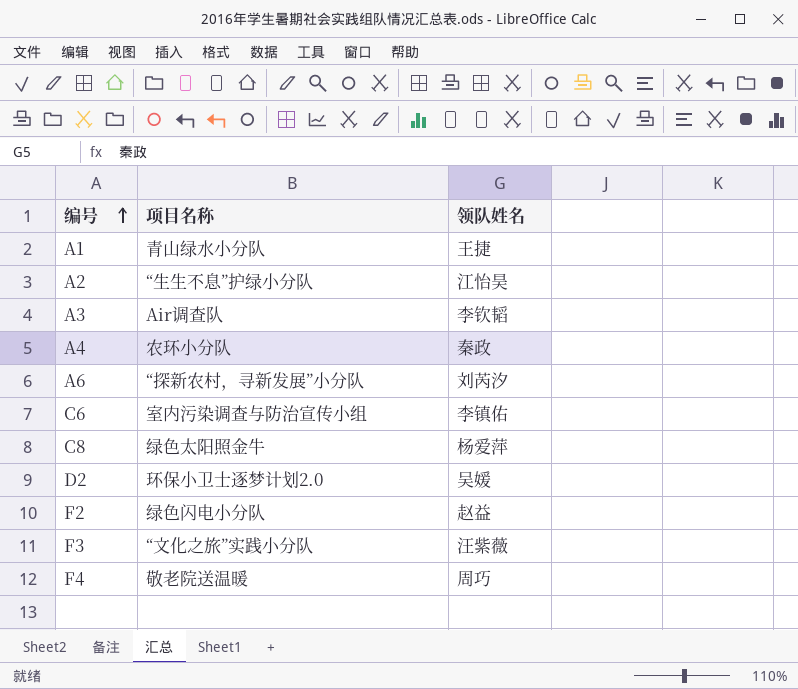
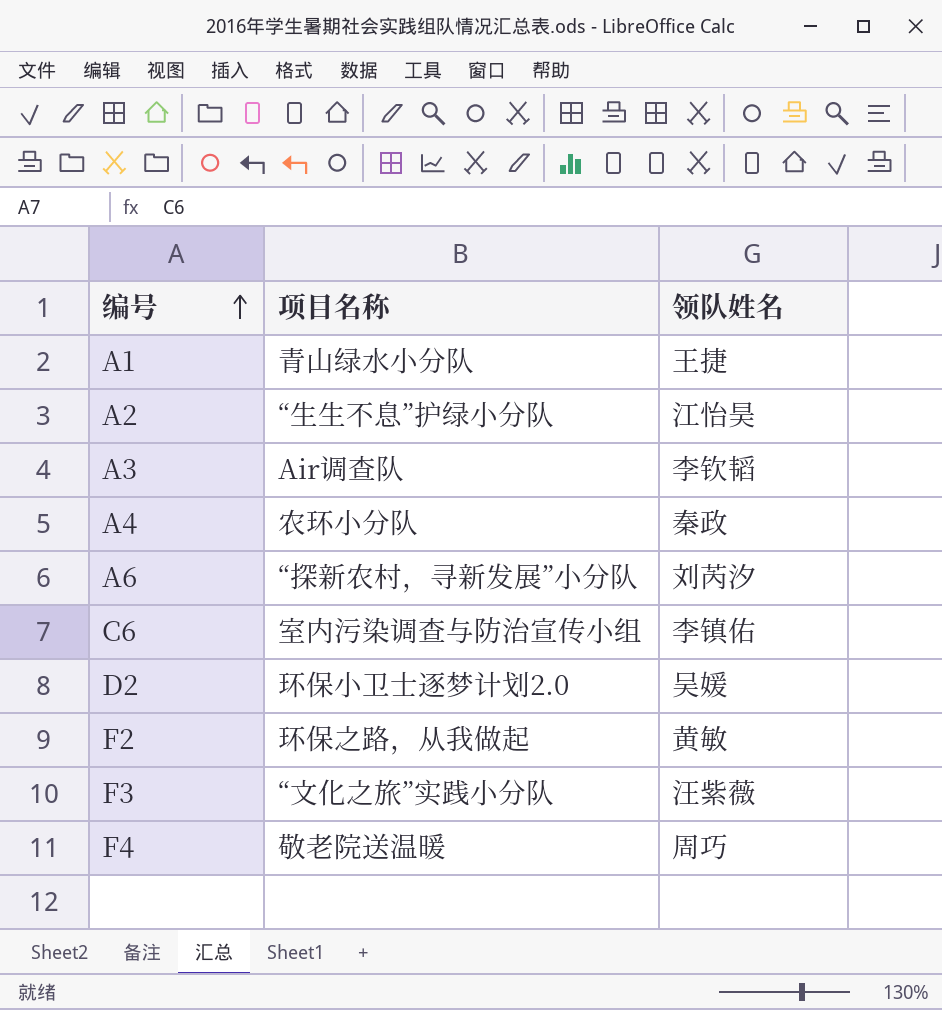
row C8: 绿色太阳照金牛 | 杨爱萍 -> none
F2 | 项目名称: 绿色闪电小分队 -> 环保之路，从我做起
F2 | 领队姓名: 赵益 -> 黄敏

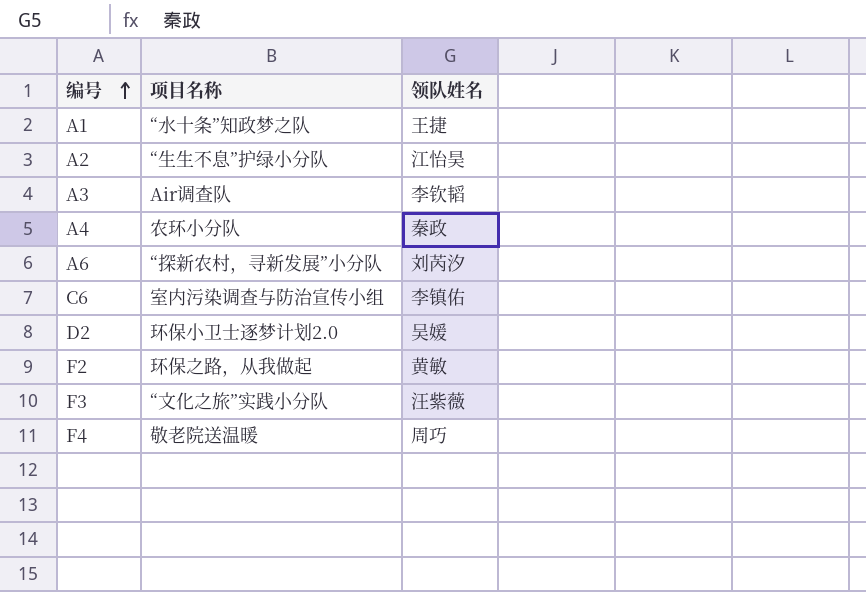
A1 | 项目名称: 青山绿水小分队 -> “水十条”知政梦之队

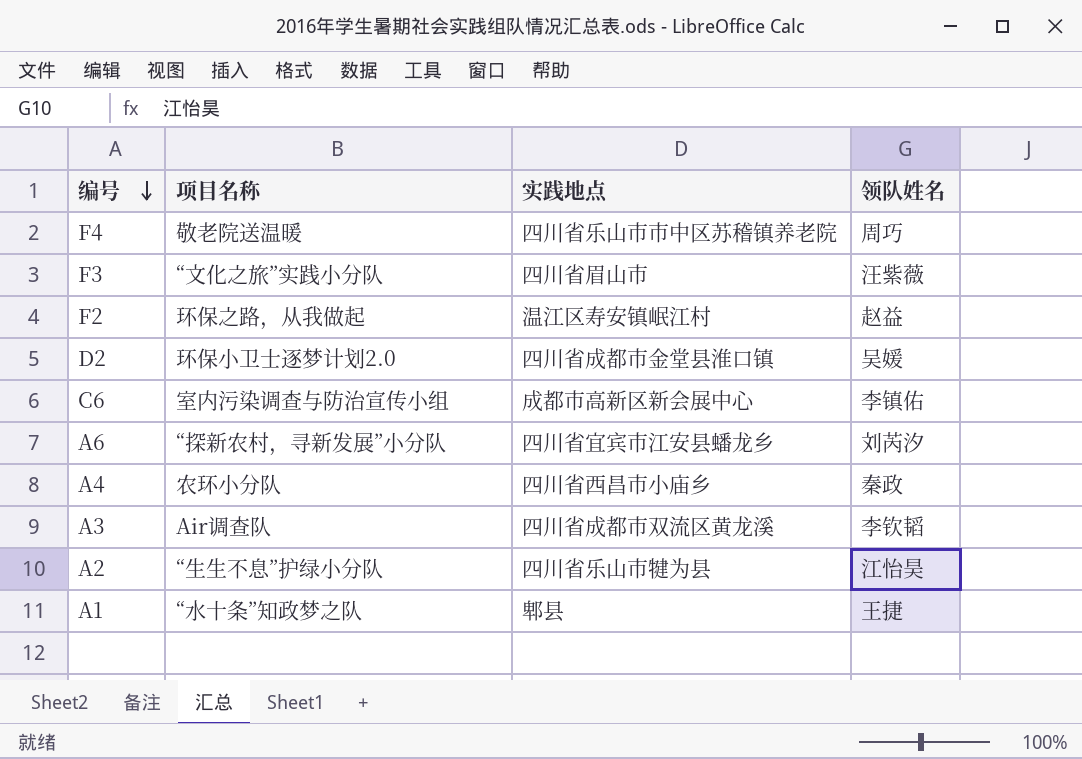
row order: 编号 ascending -> 编号 descending
column 实践地点 | position: none -> 3
F2 | 领队姓名: 黄敏 -> 赵益

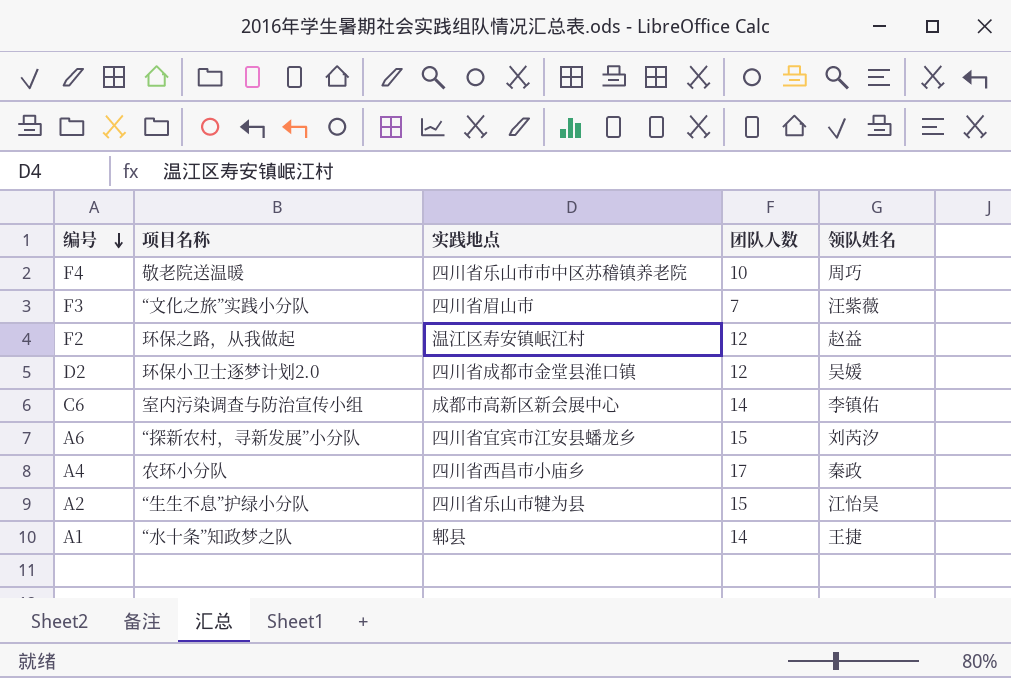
column 团队人数 | position: none -> 4
row A3: Air调查队 | 四川省成都市双流区黄龙溪 | 李钦韬 -> none

